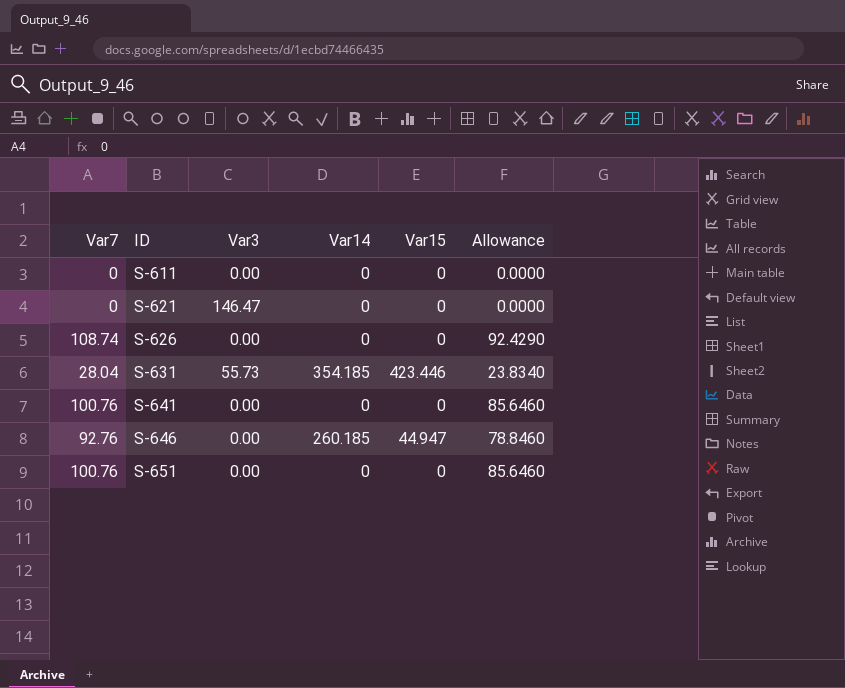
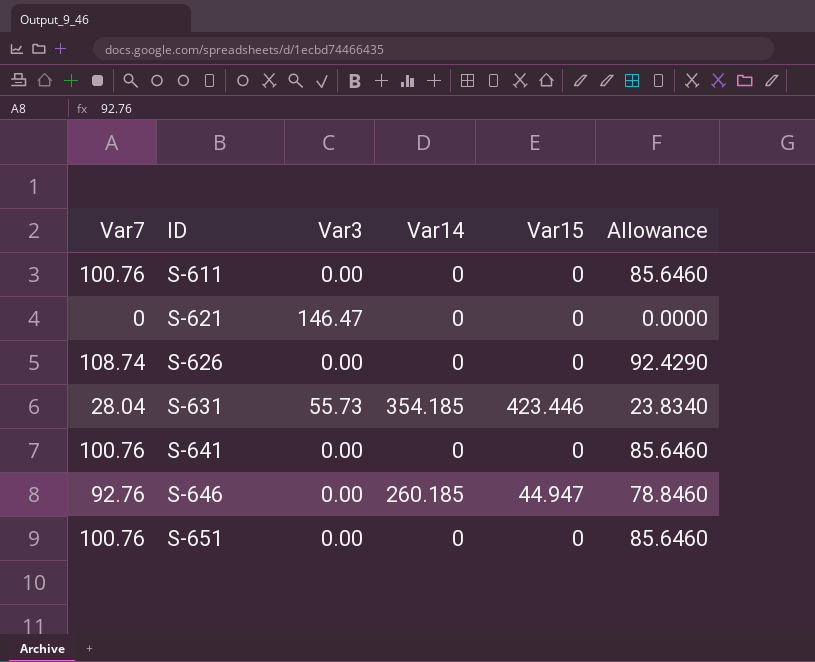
S-611 | Var7: 0 -> 100.76
S-611 | Allowance: 0.0000 -> 85.6460

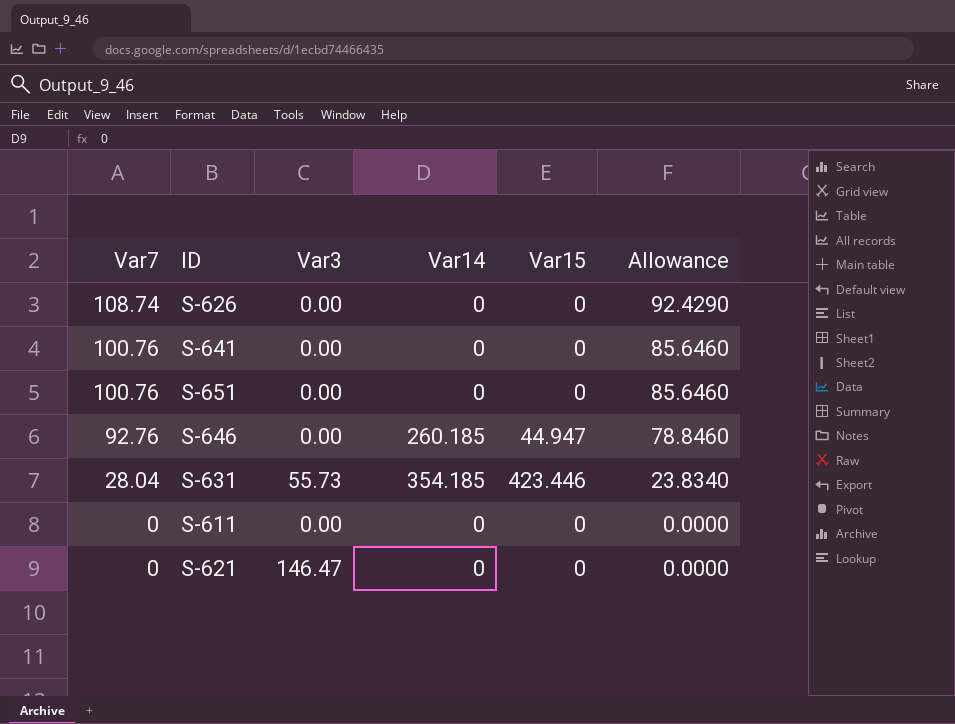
row order: ID ascending -> Var7 descending
S-611 | Var7: 100.76 -> 0
S-611 | Allowance: 85.6460 -> 0.0000

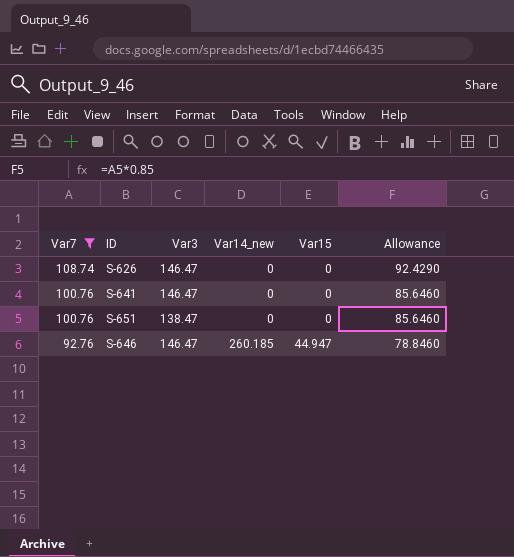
filter: none -> Var7 >= 92.76
column name: Var14 -> Var14_new
S-626 | Var3: 0.00 -> 146.47
S-641 | Var3: 0.00 -> 146.47
S-651 | Var3: 0.00 -> 138.47
S-646 | Var3: 0.00 -> 146.47

